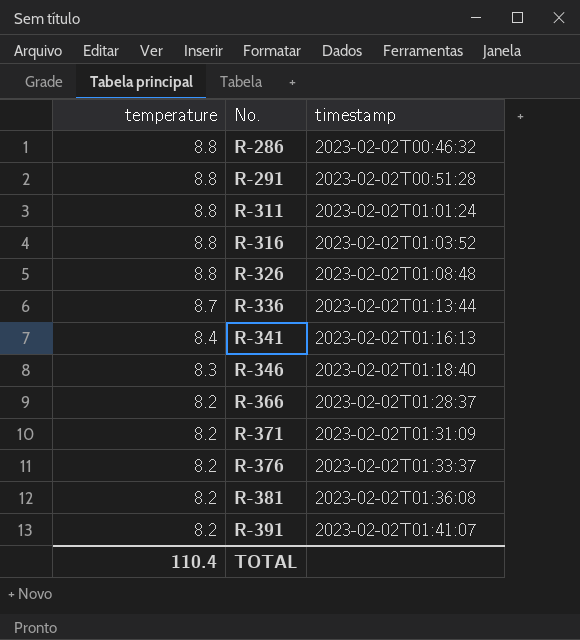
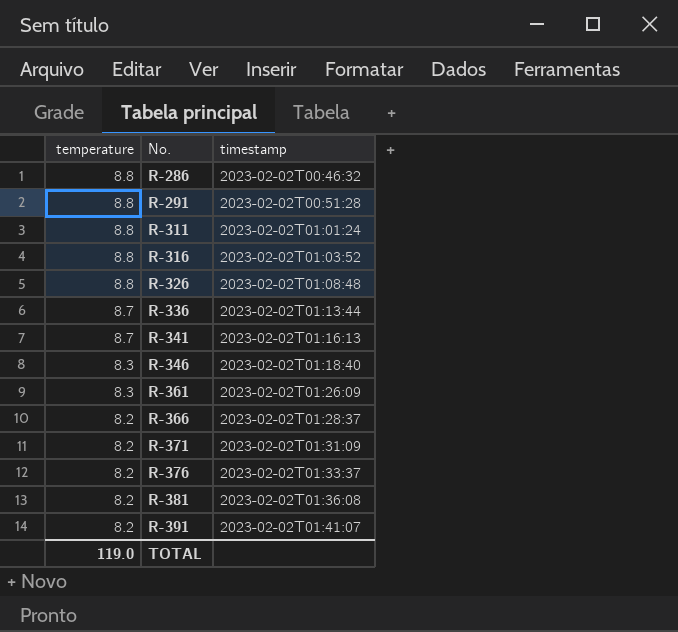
R-341 | temperature: 8.4 -> 8.7
row R-361: none -> 8.3 | 2023-02-02T01:26:09
TOTAL | temperature: 110.4 -> 119.0

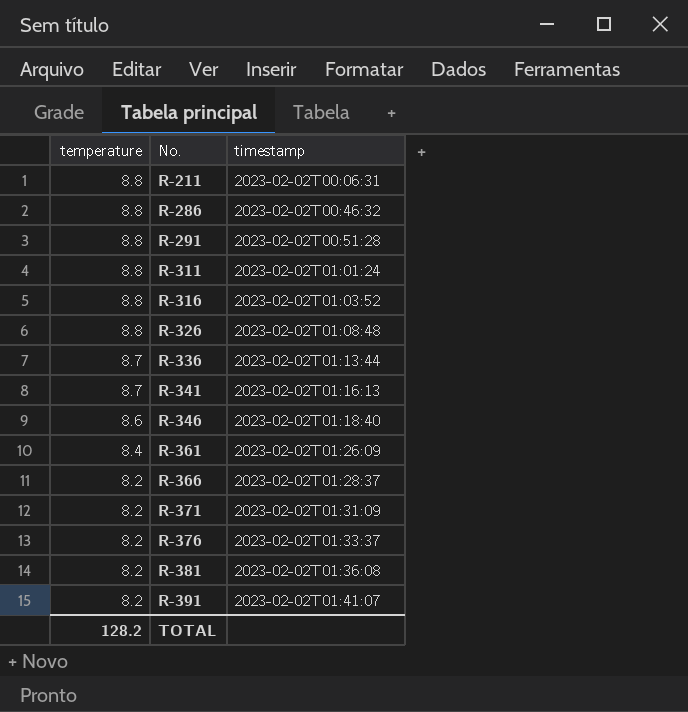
row R-211: none -> 8.8 | 2023-02-02T00:06:31
R-346 | temperature: 8.3 -> 8.6
R-361 | temperature: 8.3 -> 8.4
TOTAL | temperature: 119.0 -> 128.2

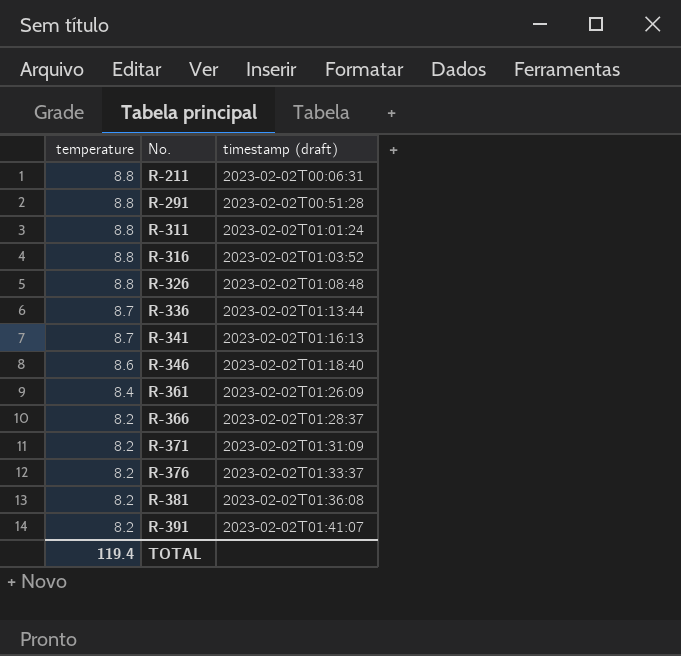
column name: timestamp -> timestamp (draft)
row R-286: 8.8 | 2023-02-02T00:46:32 -> none
TOTAL | temperature: 128.2 -> 119.4

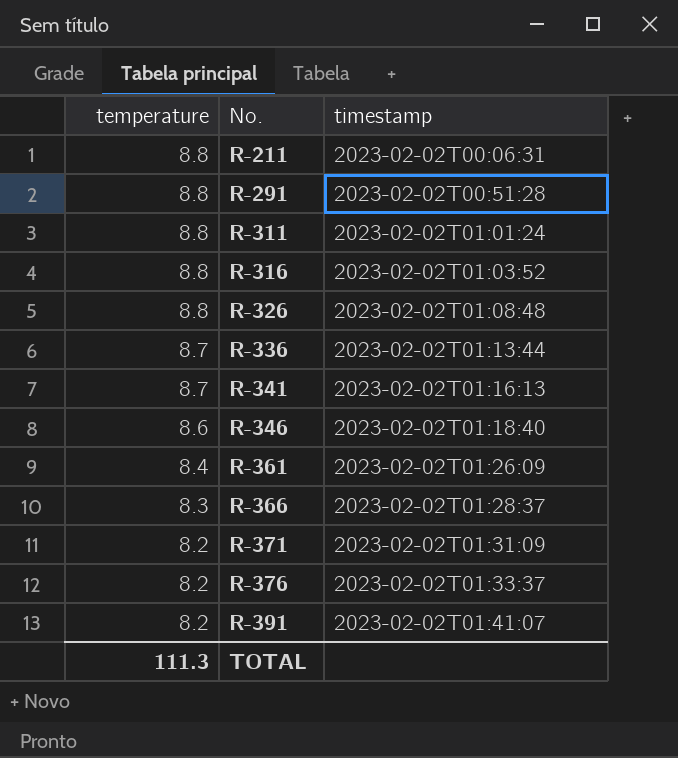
column name: timestamp (draft) -> timestamp
row R-381: 8.2 | 2023-02-02T01:36:08 -> none
R-366 | temperature: 8.2 -> 8.3
TOTAL | temperature: 119.4 -> 111.3

